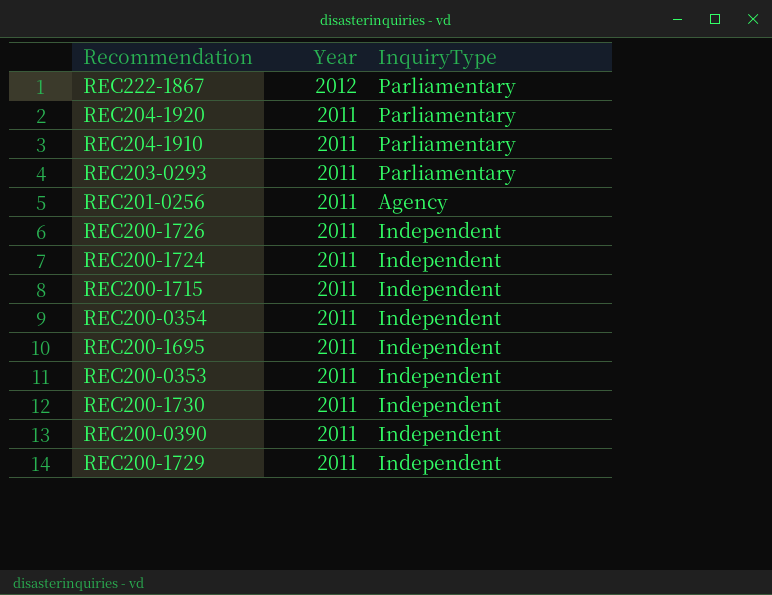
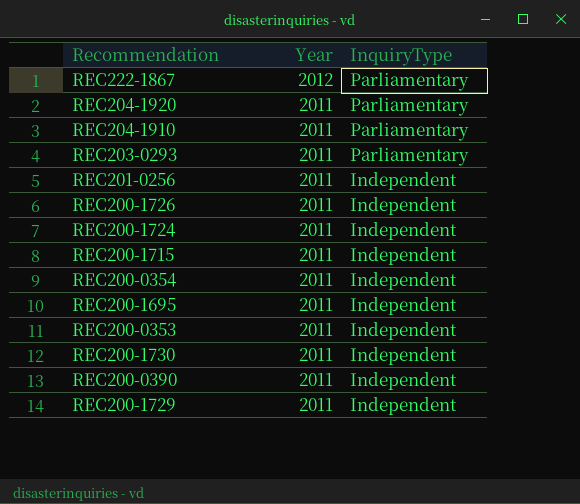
REC201-0256 | InquiryType: Agency -> Independent

